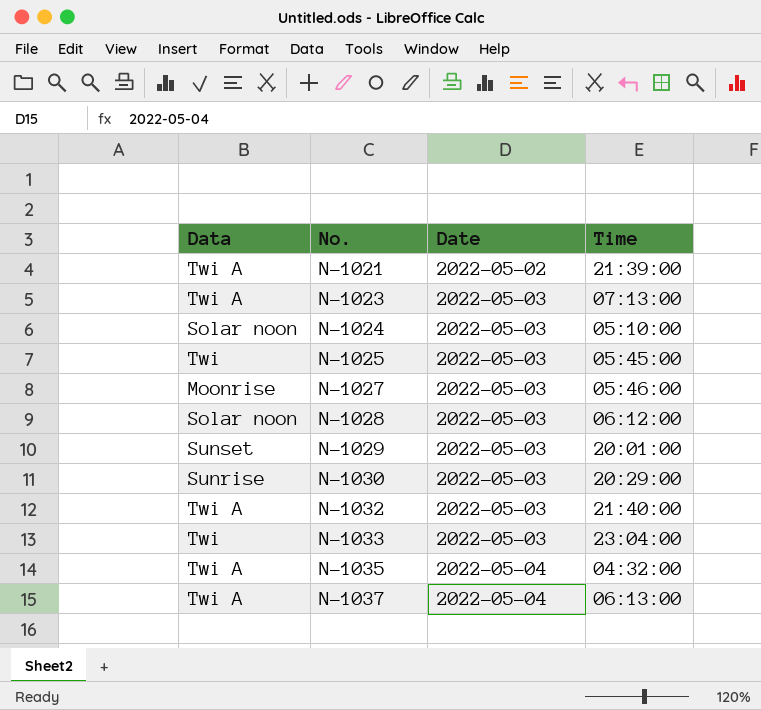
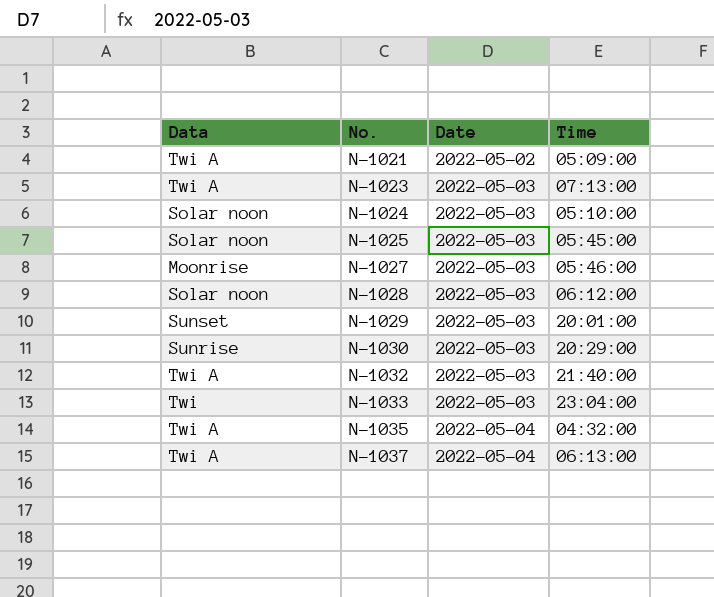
N-1021 | Time: 21:39:00 -> 05:09:00
N-1025 | Data: Twi -> Solar noon

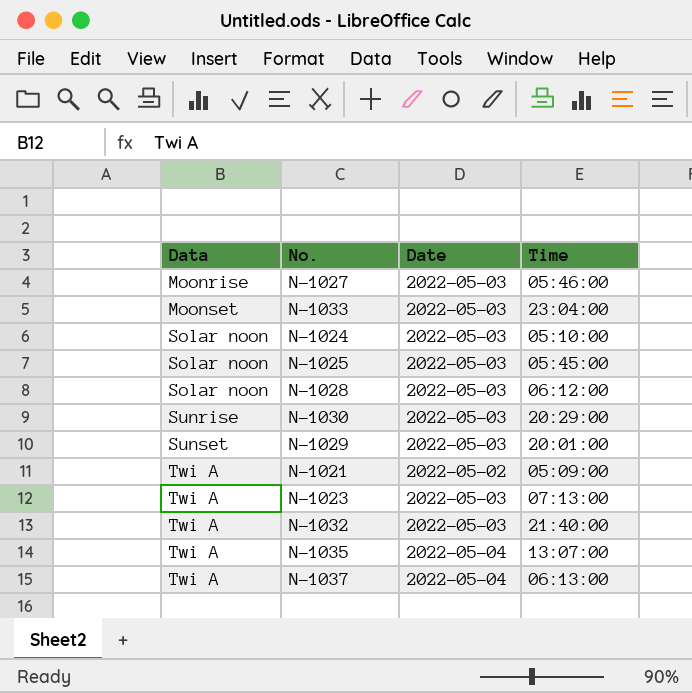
row order: No. ascending -> Data ascending
N-1033 | Data: Twi -> Moonset
N-1035 | Time: 04:32:00 -> 13:07:00

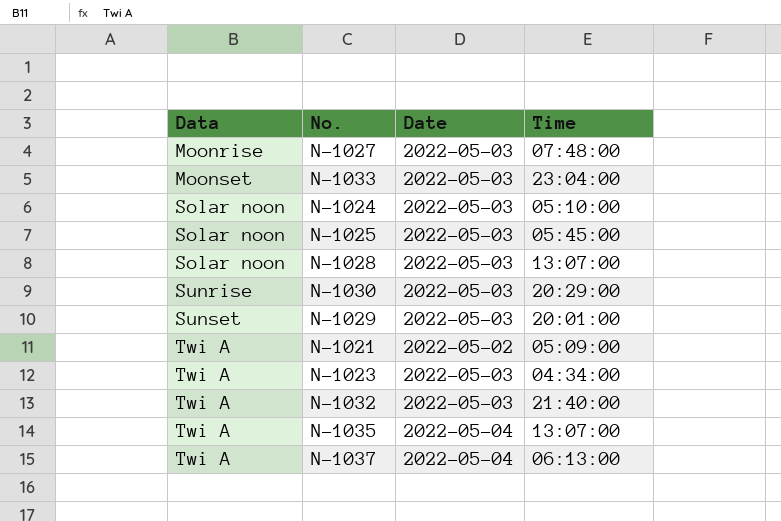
N-1027 | Time: 05:46:00 -> 07:48:00
N-1028 | Time: 06:12:00 -> 13:07:00
N-1023 | Time: 07:13:00 -> 04:34:00

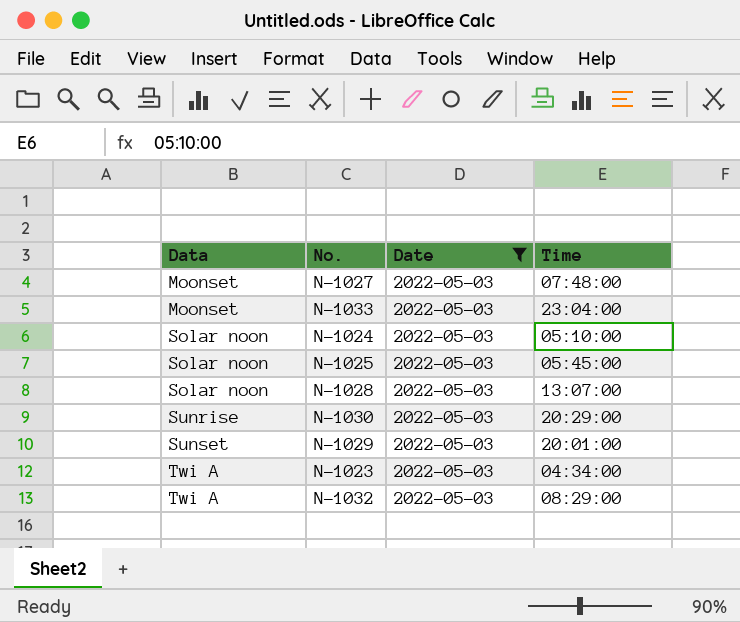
filter: none -> Date = 2022-05-03
N-1027 | Data: Moonrise -> Moonset
N-1032 | Time: 21:40:00 -> 08:29:00

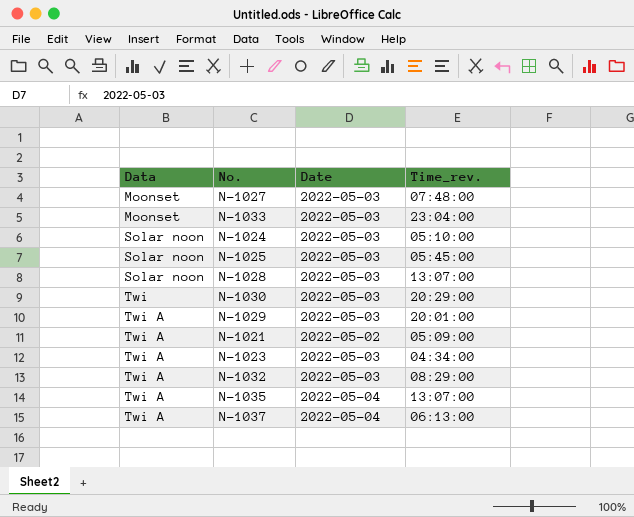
filter: Date = 2022-05-03 -> none
column name: Time -> Time_rev.
N-1030 | Data: Sunrise -> Twi
N-1029 | Data: Sunset -> Twi A

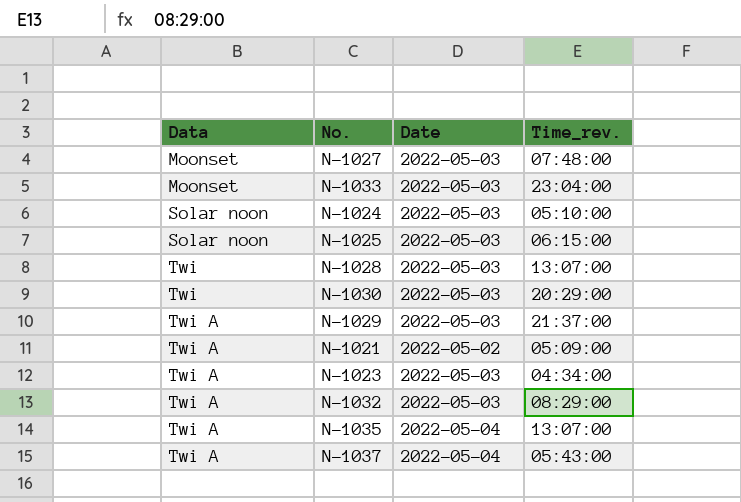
N-1025 | Time_rev.: 05:45:00 -> 06:15:00
N-1028 | Data: Solar noon -> Twi
N-1029 | Time_rev.: 20:01:00 -> 21:37:00
N-1037 | Time_rev.: 06:13:00 -> 05:43:00

